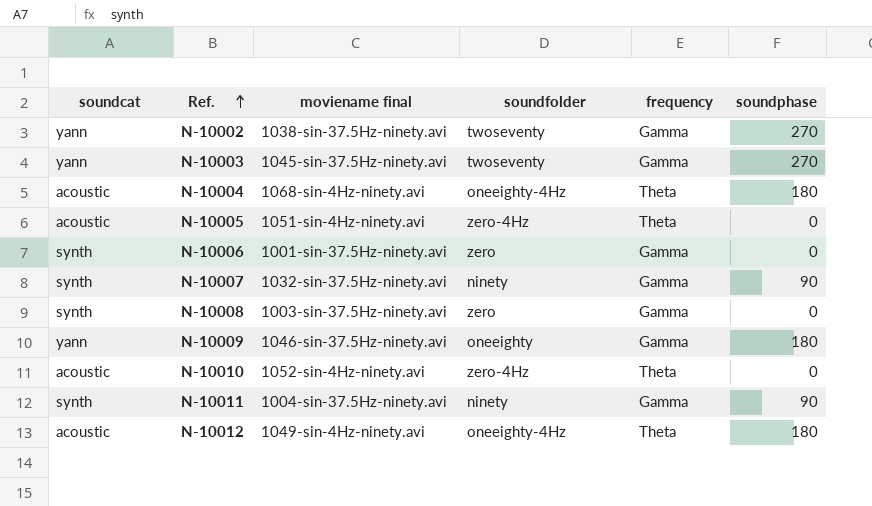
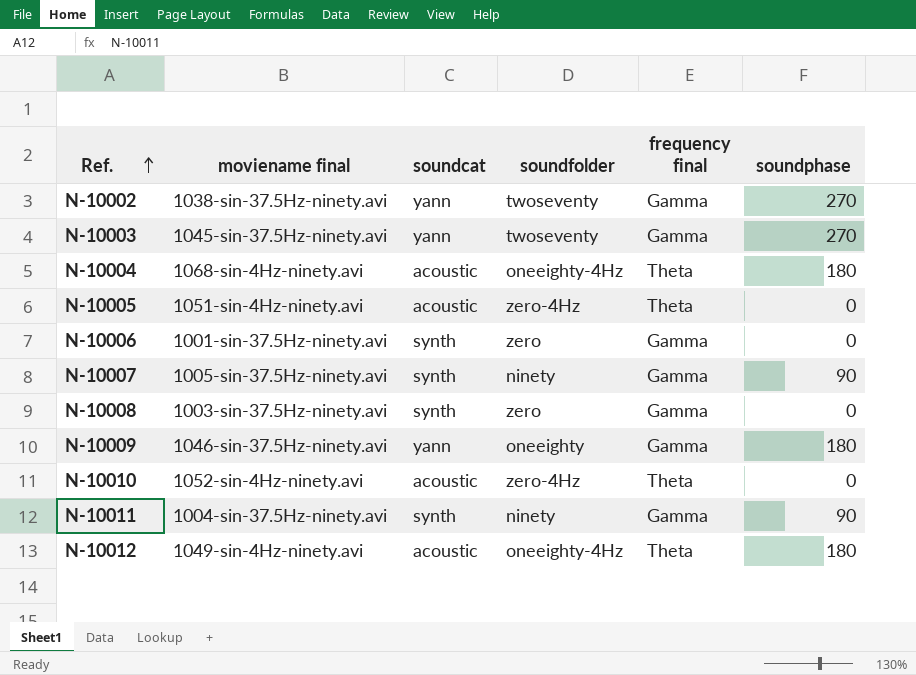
column soundcat | position: 1 -> 3
column name: frequency -> frequency final
N-10007 | moviename final: 1032-sin-37.5Hz-ninety.avi -> 1005-sin-37.5Hz-ninety.avi

